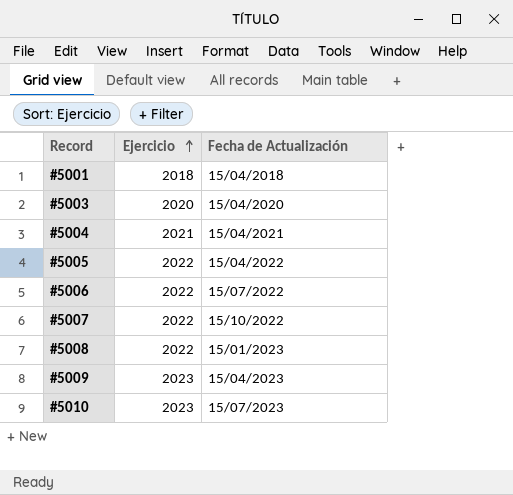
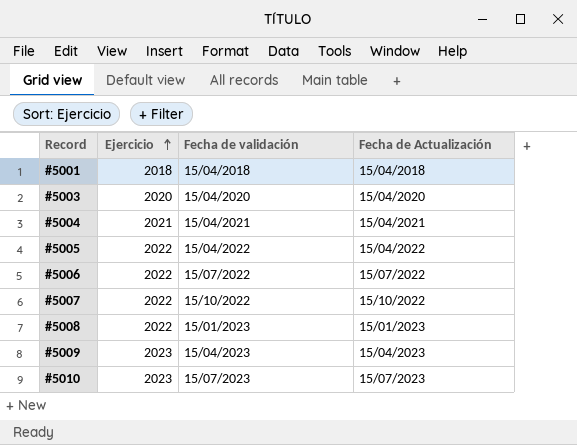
column Fecha de validación | position: none -> 3

